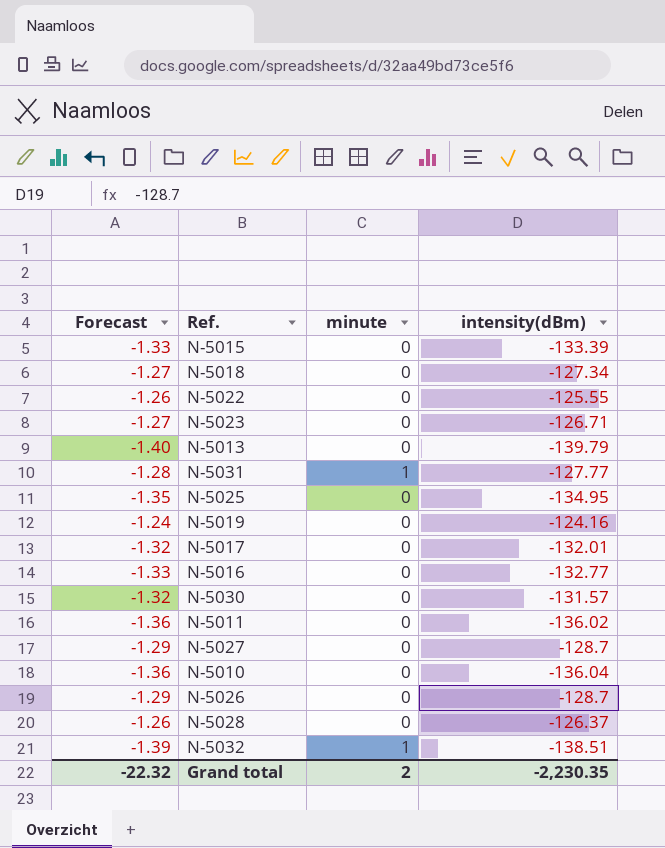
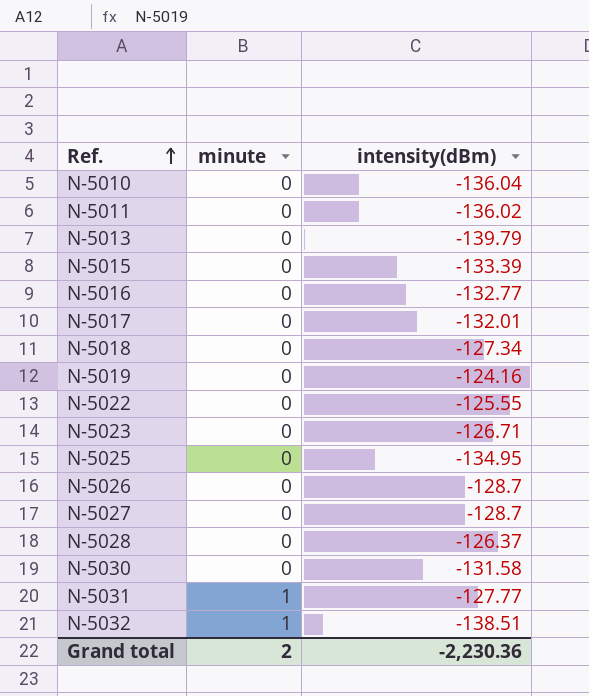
row order: none -> Ref. ascending
column Forecast | formula: [intensity(dBm)] * 0.01 -> none
N-5030 | intensity(dBm): -131.57 -> -131.58
Grand total | intensity(dBm): -2,230.35 -> -2,230.36

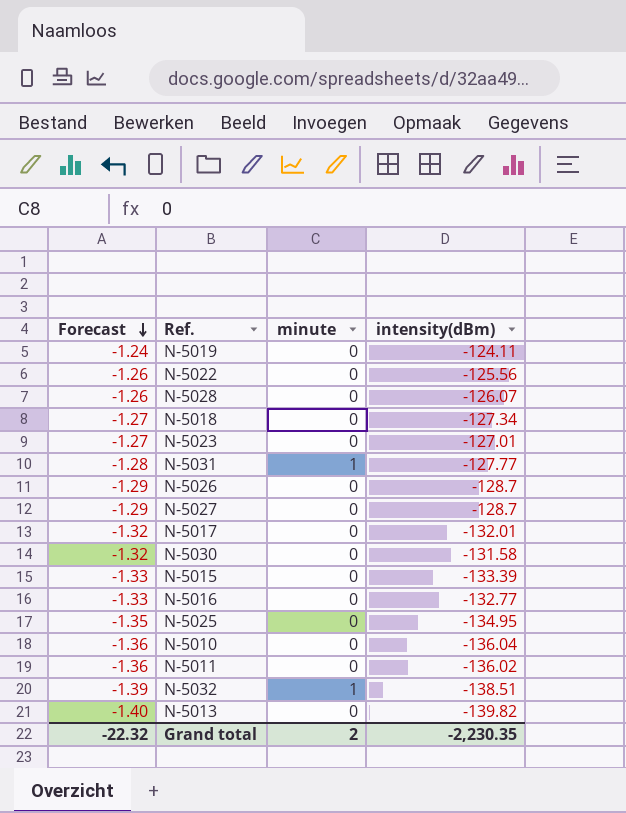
row order: Ref. ascending -> Forecast descending
column Forecast | formula: none -> [intensity(dBm)] * 0.01
N-5019 | intensity(dBm): -124.16 -> -124.11
N-5022 | intensity(dBm): -125.55 -> -125.56
N-5028 | intensity(dBm): -126.37 -> -126.07
N-5023 | intensity(dBm): -126.71 -> -127.01
N-5013 | intensity(dBm): -139.79 -> -139.82
Grand total | intensity(dBm): -2,230.36 -> -2,230.35

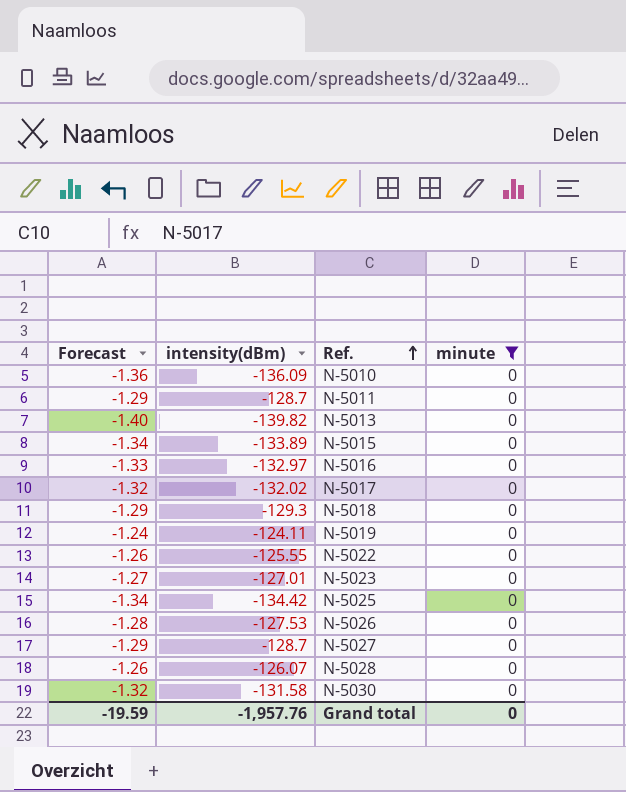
filter: none -> minute = 0
row order: Forecast descending -> Ref. ascending
column intensity(dBm) | position: 4 -> 2
N-5010 | intensity(dBm): -136.04 -> -136.09
N-5011 | Forecast: -1.36 -> -1.29
N-5011 | intensity(dBm): -136.02 -> -128.7
N-5015 | Forecast: -1.33 -> -1.34
N-5015 | intensity(dBm): -133.39 -> -133.89
N-5016 | intensity(dBm): -132.77 -> -132.97
N-5017 | intensity(dBm): -132.01 -> -132.02
N-5018 | Forecast: -1.27 -> -1.29
N-5018 | intensity(dBm): -127.34 -> -129.3
N-5022 | intensity(dBm): -125.56 -> -125.55
N-5025 | Forecast: -1.35 -> -1.34
N-5025 | intensity(dBm): -134.95 -> -134.42
N-5026 | Forecast: -1.29 -> -1.28
N-5026 | intensity(dBm): -128.7 -> -127.53
Grand total | Forecast: -22.32 -> -19.59
Grand total | intensity(dBm): -2,230.35 -> -1,957.76
Grand total | minute: 2 -> 0

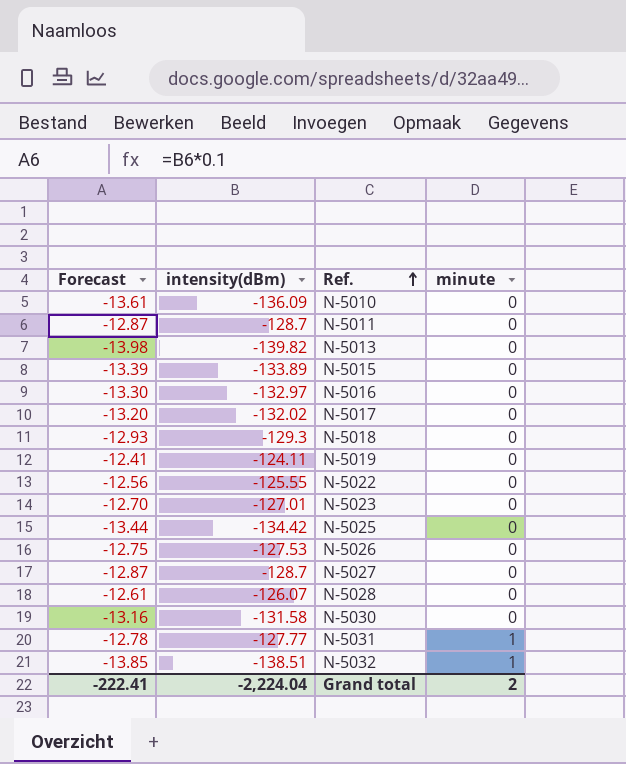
filter: minute = 0 -> none
column Forecast | formula: [intensity(dBm)] * 0.01 -> [intensity(dBm)] * 0.1
Grand total | Forecast: -19.59 -> -222.41
Grand total | intensity(dBm): -1,957.76 -> -2,224.04
Grand total | minute: 0 -> 2

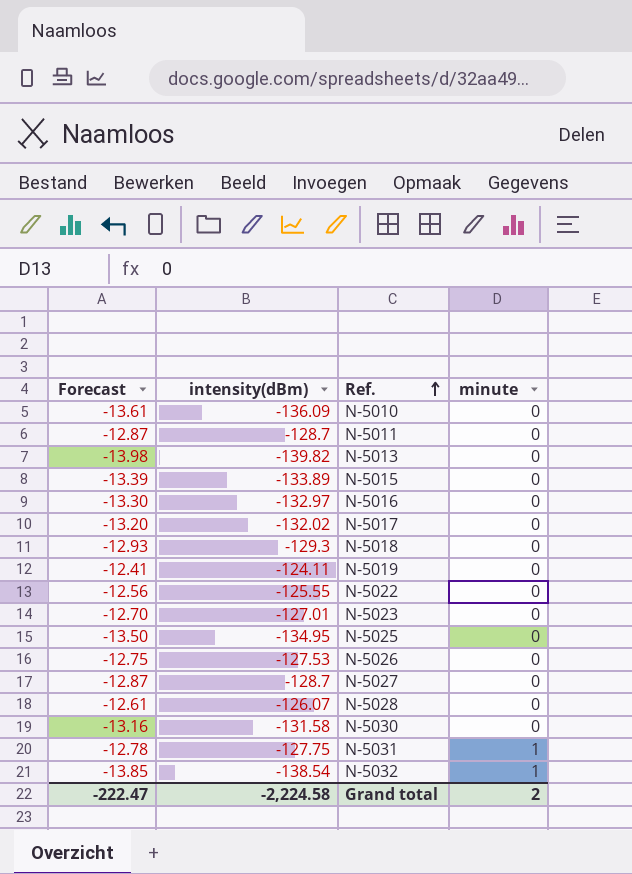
N-5025 | Forecast: -13.44 -> -13.50
N-5025 | intensity(dBm): -134.42 -> -134.95
N-5031 | intensity(dBm): -127.77 -> -127.75
N-5032 | intensity(dBm): -138.51 -> -138.54
Grand total | Forecast: -222.41 -> -222.47
Grand total | intensity(dBm): -2,224.04 -> -2,224.58

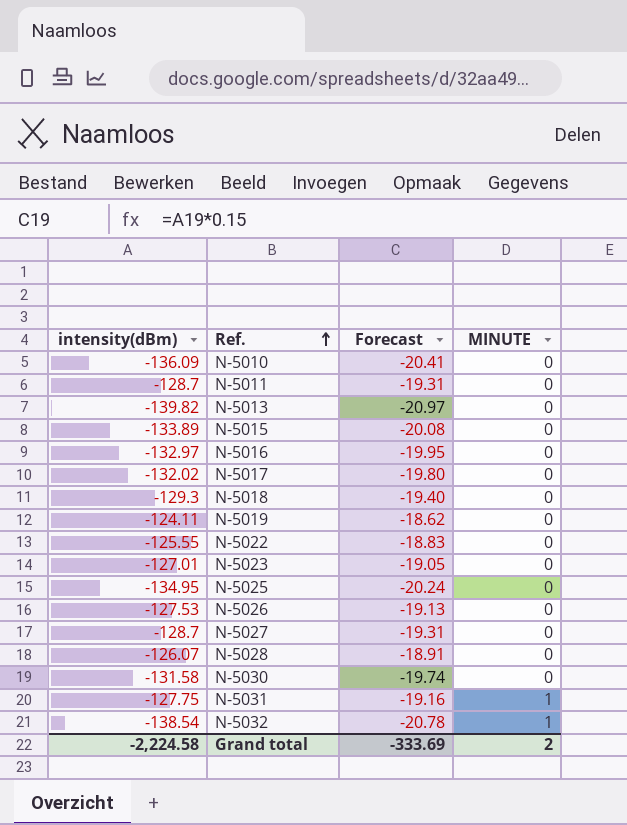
column Forecast | formula: [intensity(dBm)] * 0.1 -> [intensity(dBm)] * 0.15
column Forecast | position: 1 -> 3
column name: minute -> MINUTE
Grand total | Forecast: -222.47 -> -333.69

